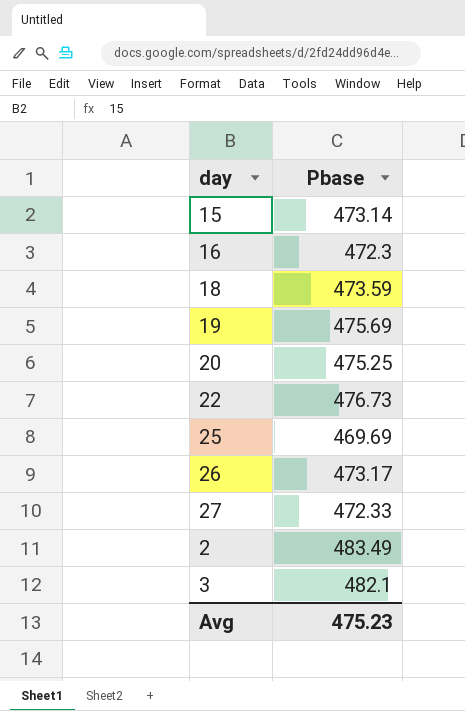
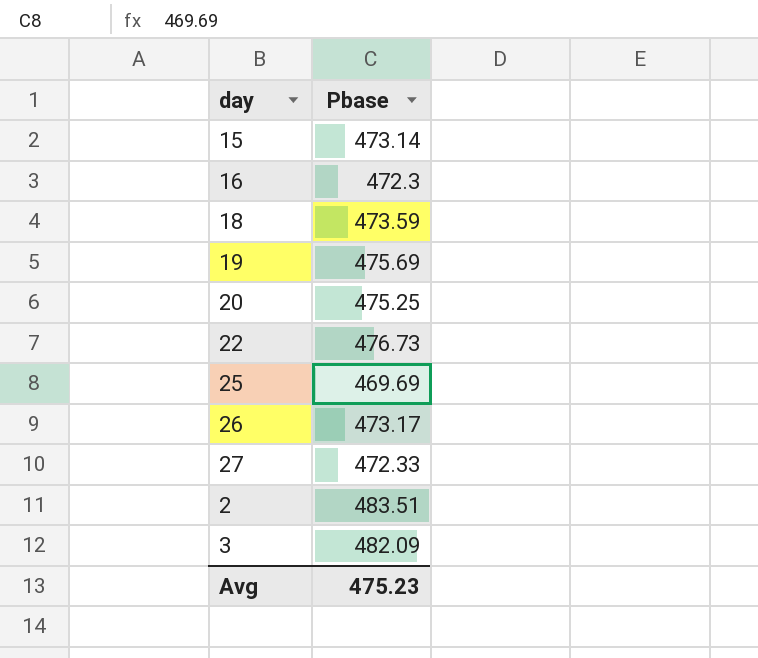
2 | Pbase: 483.49 -> 483.51
3 | Pbase: 482.1 -> 482.09

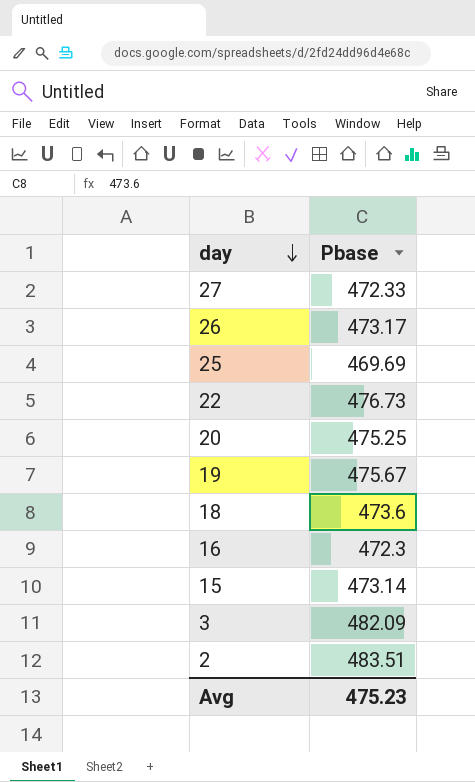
row order: none -> day descending
19 | Pbase: 475.69 -> 475.67
18 | Pbase: 473.59 -> 473.6

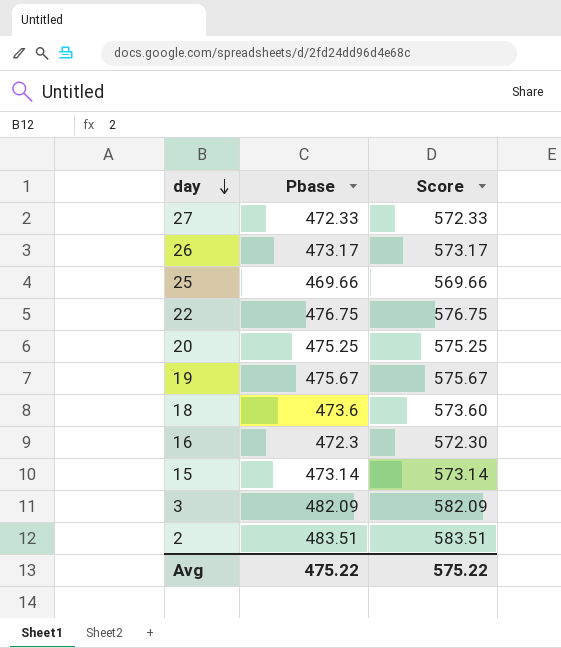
column Score | formula: none -> [Pbase] + 100
25 | Pbase: 469.69 -> 469.66
22 | Pbase: 476.73 -> 476.75
Avg | Pbase: 475.23 -> 475.22

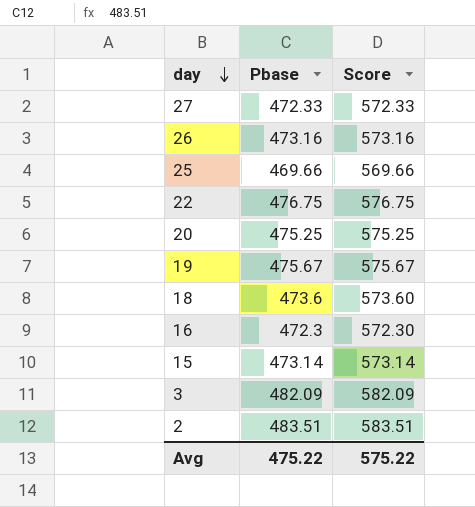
26 | Pbase: 473.17 -> 473.16
26 | Score: 573.17 -> 573.16

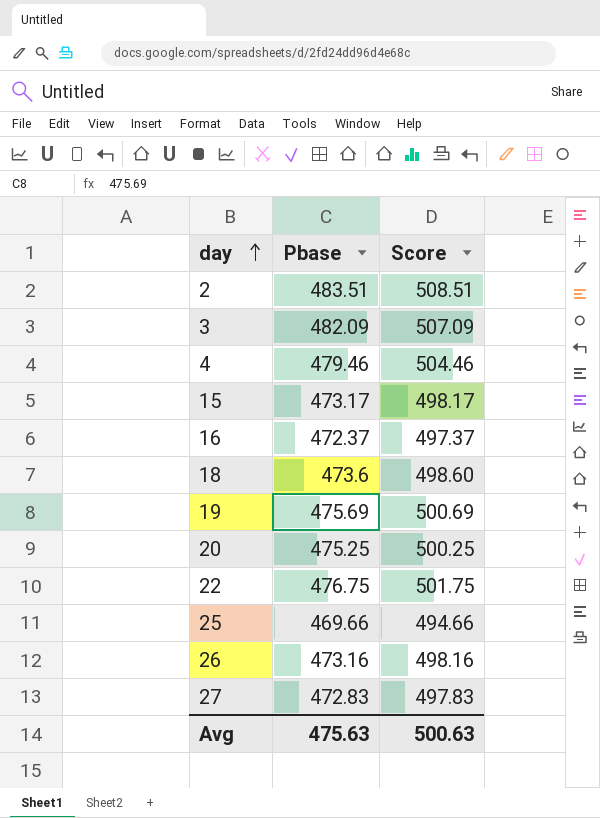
row order: day descending -> day ascending
column Score | formula: [Pbase] + 100 -> [Pbase] + 25
row 4: none -> 479.46 | 504.46
15 | Pbase: 473.14 -> 473.17
16 | Pbase: 472.3 -> 472.37
19 | Pbase: 475.67 -> 475.69
27 | Pbase: 472.33 -> 472.83
Avg | Pbase: 475.22 -> 475.63
Avg | Score: 575.22 -> 500.63

